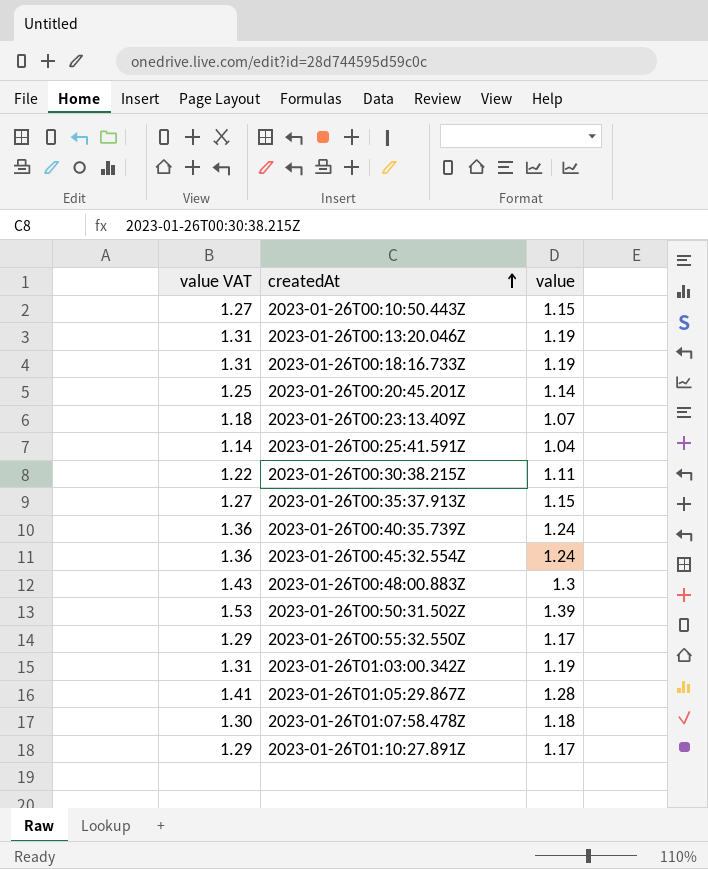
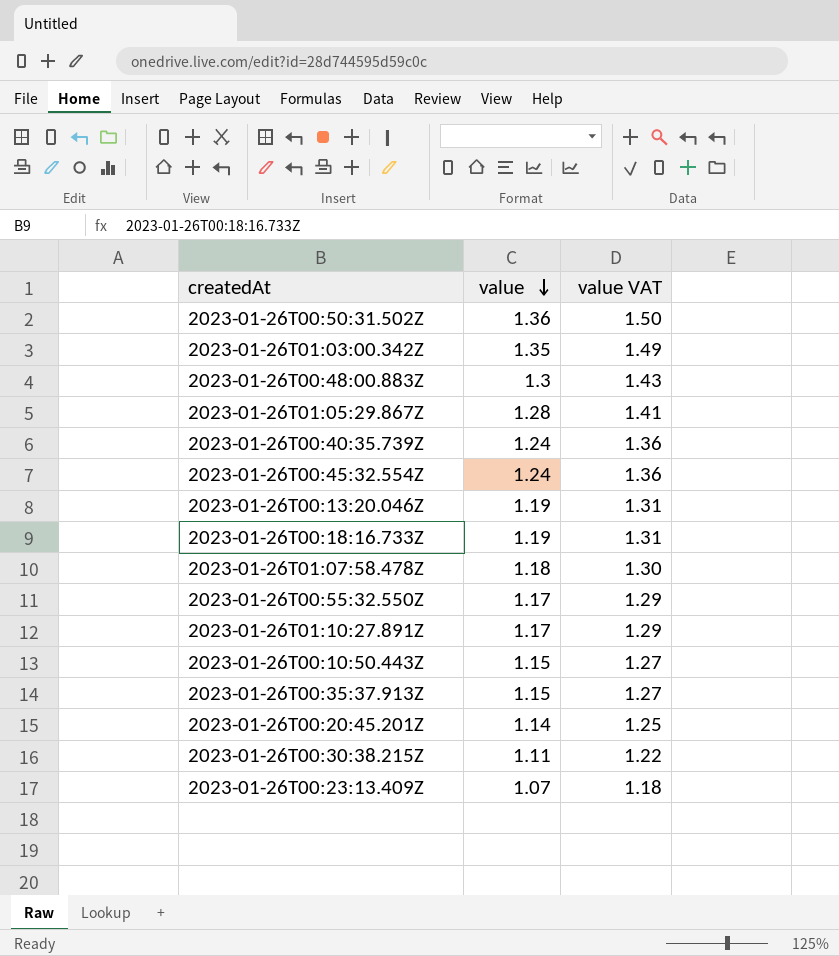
row order: createdAt ascending -> value descending
column value VAT | position: 1 -> 3
row 2023-01-26T00:25:41.591Z: 1.14 | 1.04 -> none
2023-01-26T00:50:31.502Z | value: 1.39 -> 1.36
2023-01-26T00:50:31.502Z | value VAT: 1.53 -> 1.50
2023-01-26T01:03:00.342Z | value: 1.19 -> 1.35
2023-01-26T01:03:00.342Z | value VAT: 1.31 -> 1.49

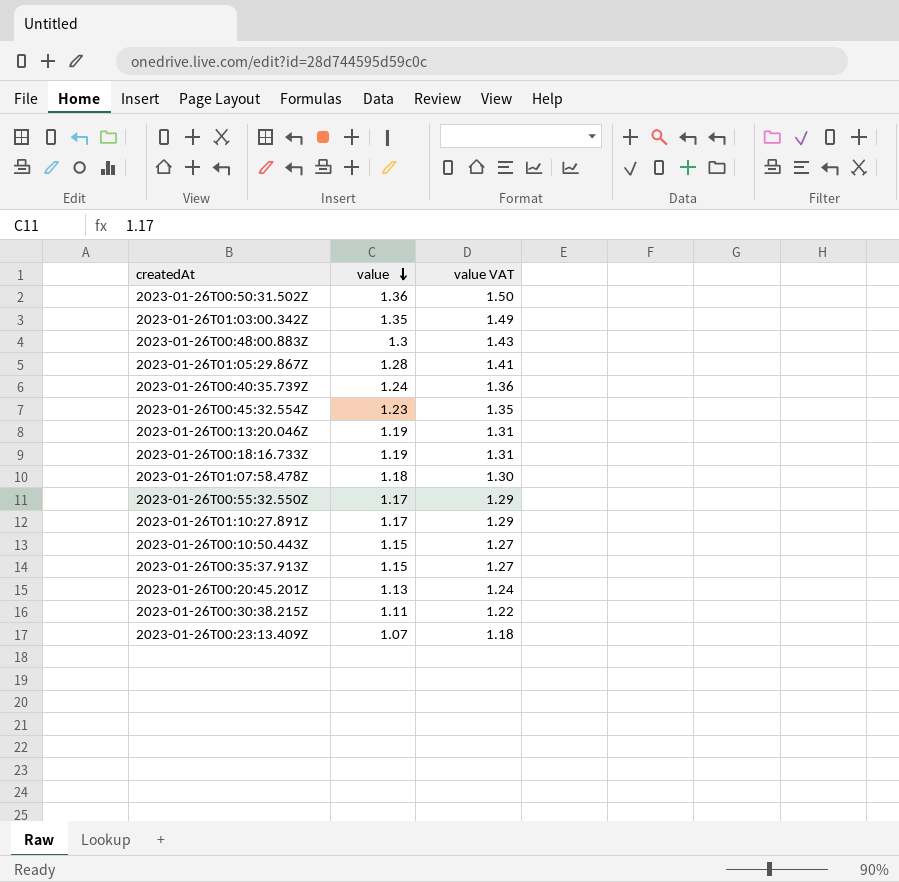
2023-01-26T00:45:32.554Z | value: 1.24 -> 1.23
2023-01-26T00:45:32.554Z | value VAT: 1.36 -> 1.35
2023-01-26T00:20:45.201Z | value: 1.14 -> 1.13
2023-01-26T00:20:45.201Z | value VAT: 1.25 -> 1.24

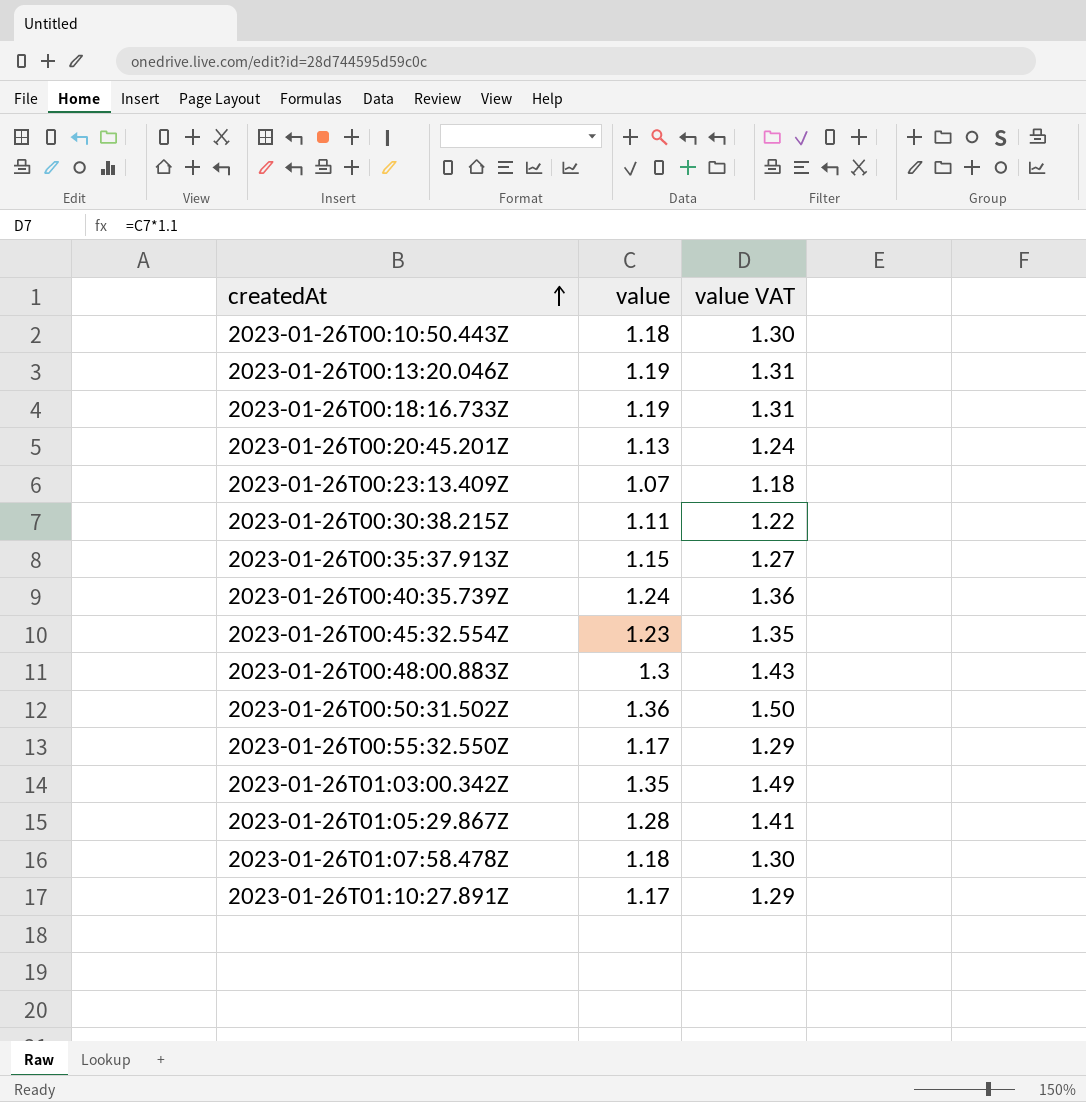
row order: value descending -> createdAt ascending
2023-01-26T00:10:50.443Z | value: 1.15 -> 1.18
2023-01-26T00:10:50.443Z | value VAT: 1.27 -> 1.30

